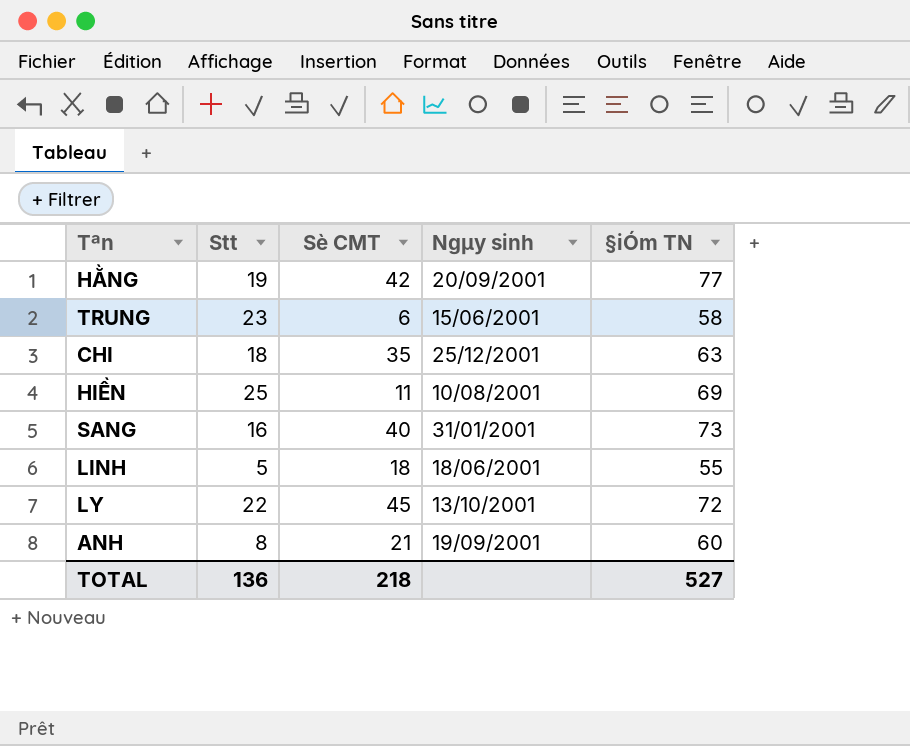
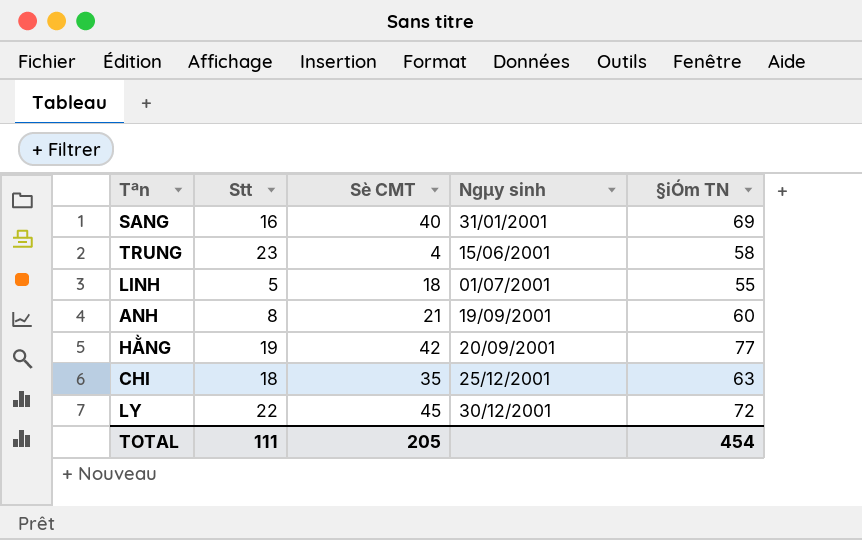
row order: none -> Ngµy sinh ascending
row HIỀN: 25 | 11 | 10/08/2001 | 69 -> none
SANG | §iÓm TN: 73 -> 69
TRUNG | Sè CMT: 6 -> 4
LINH | Ngµy sinh: 18/06/2001 -> 01/07/2001
LY | Ngµy sinh: 13/10/2001 -> 30/12/2001
TOTAL | Stt: 136 -> 111
TOTAL | Sè CMT: 218 -> 205
TOTAL | §iÓm TN: 527 -> 454

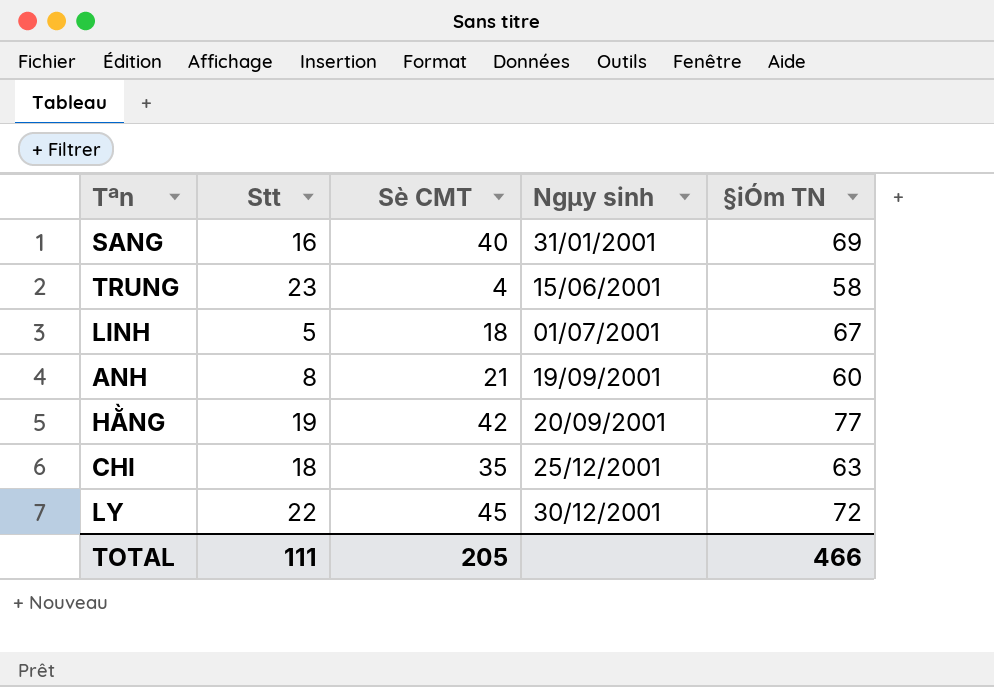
LINH | §iÓm TN: 55 -> 67
TOTAL | §iÓm TN: 454 -> 466

